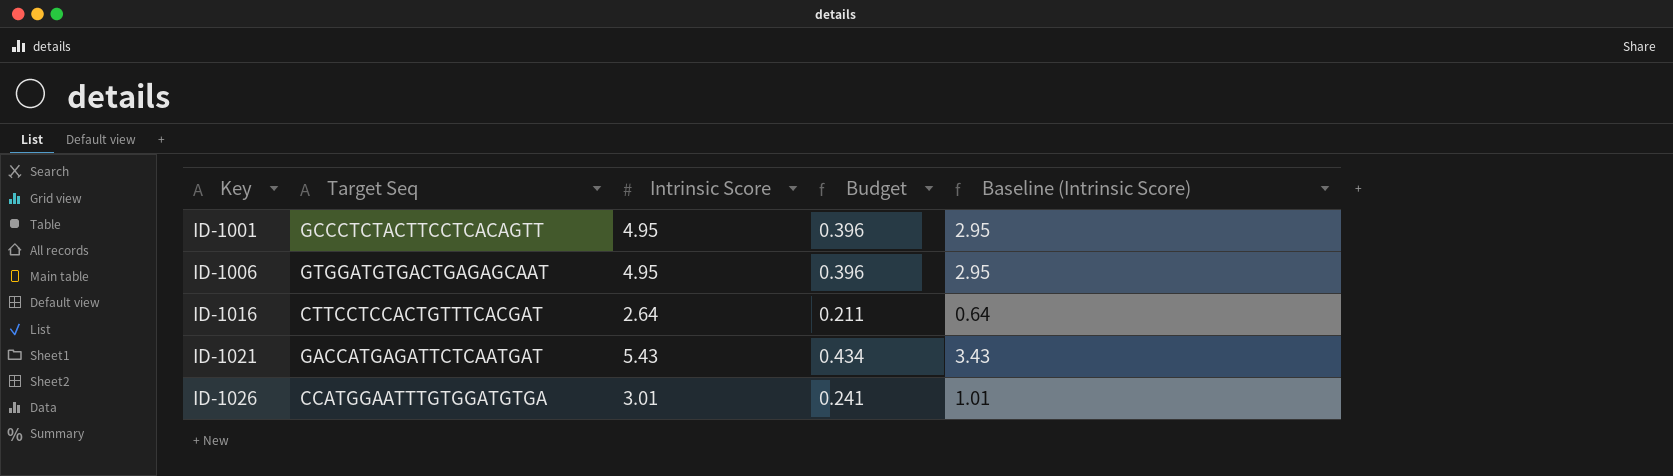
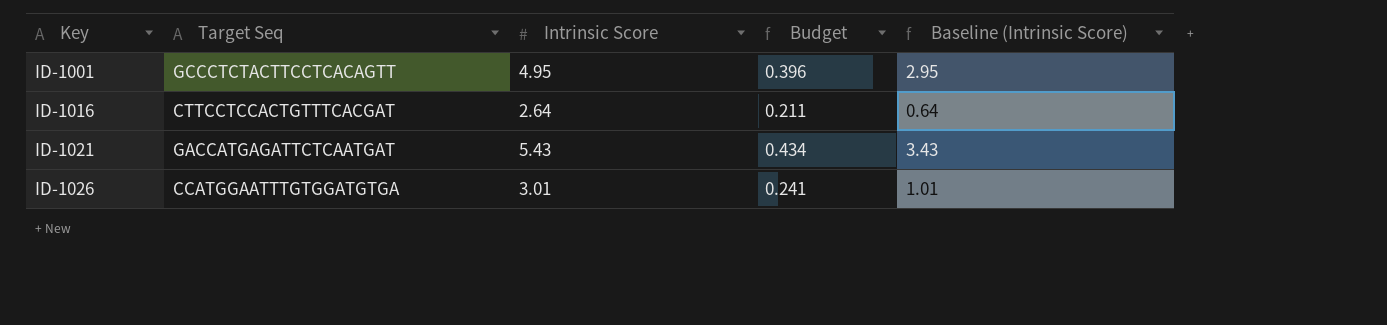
row ID-1006: GTGGATGTGACTGAGAGCAAT | 4.95 | 0.396 | 2.95 -> none

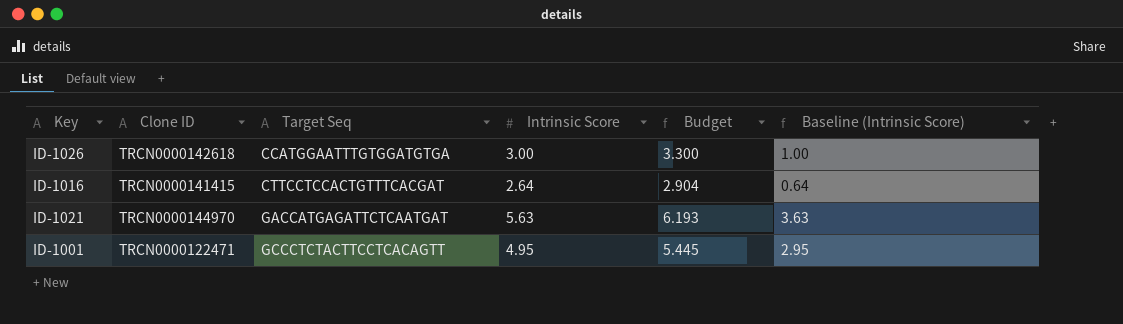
row order: Key ascending -> Target Seq ascending
column Clone ID | position: none -> 2
column Budget | formula: [Intrinsic Score] * 0.08 -> [Intrinsic Score] * 1.1
ID-1026 | Intrinsic Score: 3.01 -> 3.00
ID-1026 | Baseline (Intrinsic Score): 1.01 -> 1.00
ID-1021 | Intrinsic Score: 5.43 -> 5.63
ID-1021 | Baseline (Intrinsic Score): 3.43 -> 3.63

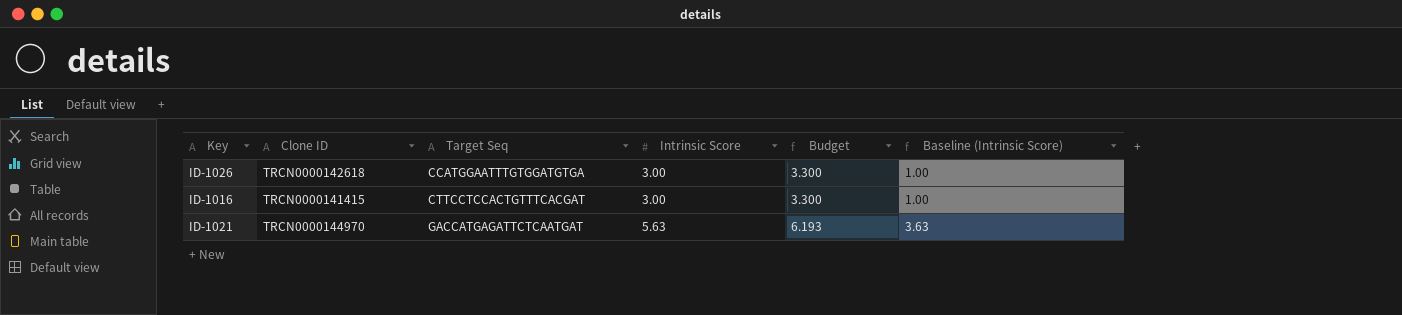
row ID-1001: TRCN0000122471 | GCCCTCTACTTCCTCACAGTT | 4.95 | 5.445 | 2.95 -> none
ID-1016 | Intrinsic Score: 2.64 -> 3.00
ID-1016 | Budget: 2.904 -> 3.300
ID-1016 | Baseline (Intrinsic Score): 0.64 -> 1.00

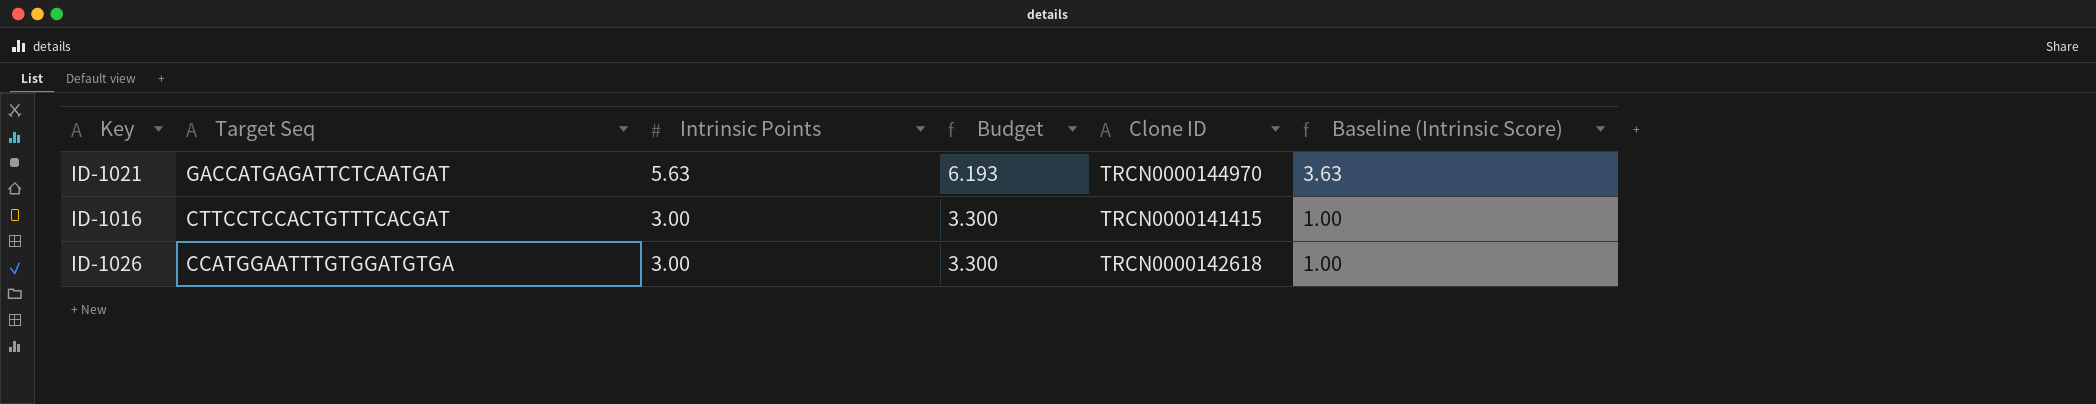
row order: Target Seq ascending -> Target Seq descending
column name: Intrinsic Score -> Intrinsic Points
column Clone ID | position: 2 -> 5

